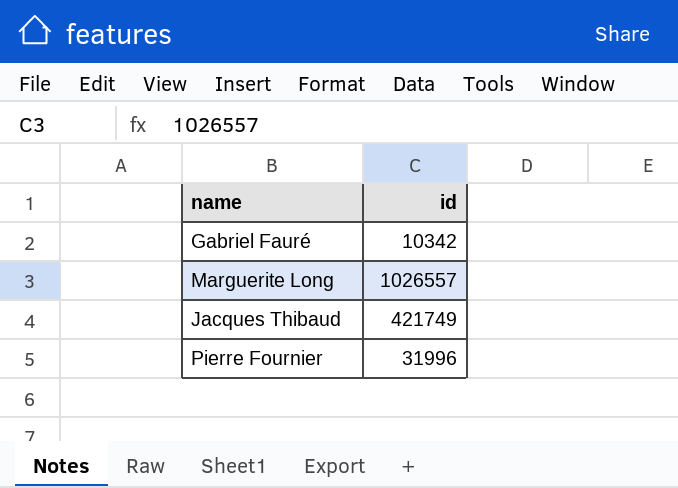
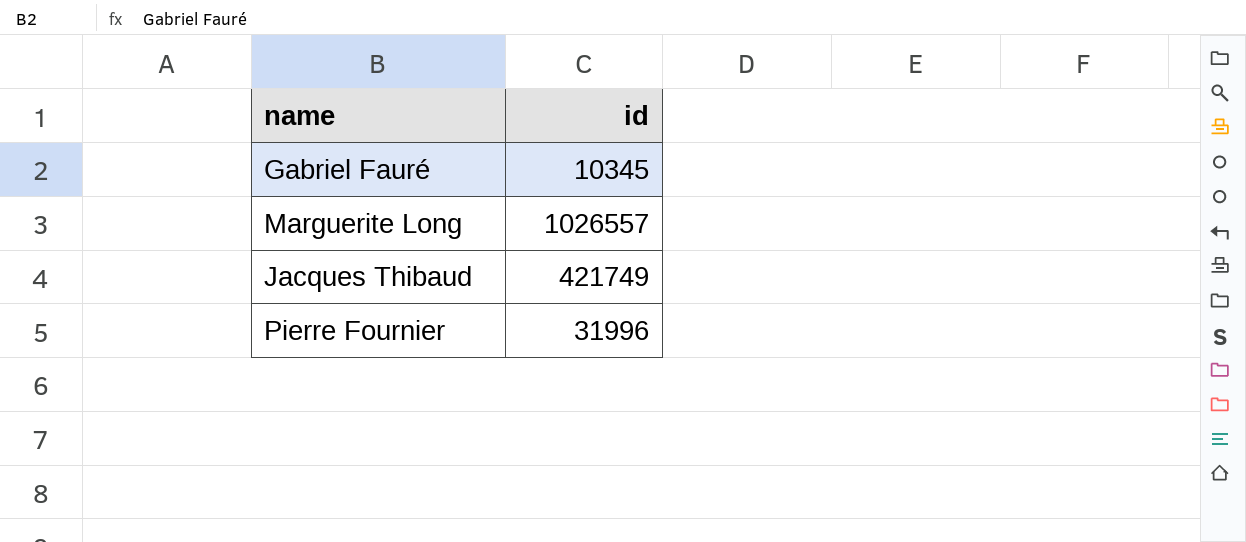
Gabriel Fauré | id: 10342 -> 10345

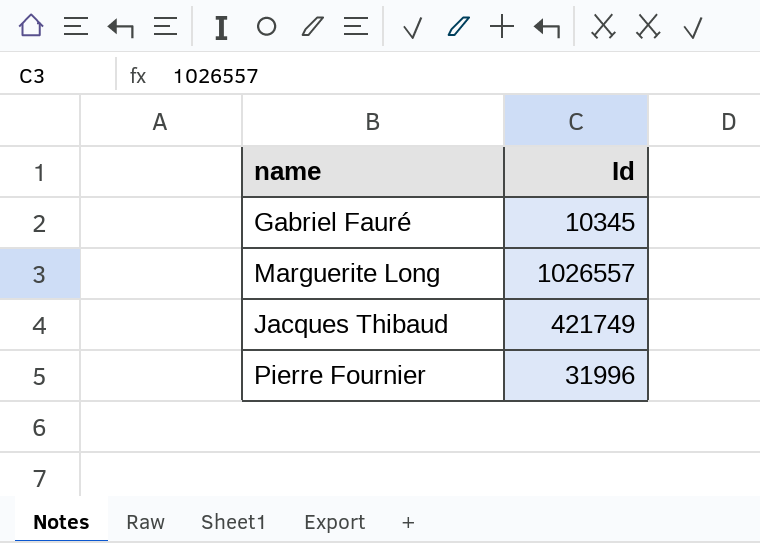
column name: id -> Id

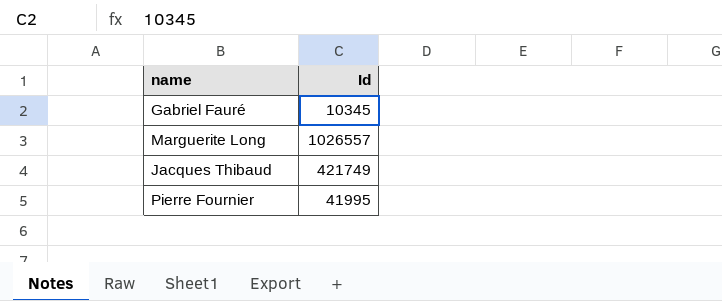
Pierre Fournier | Id: 31996 -> 41995

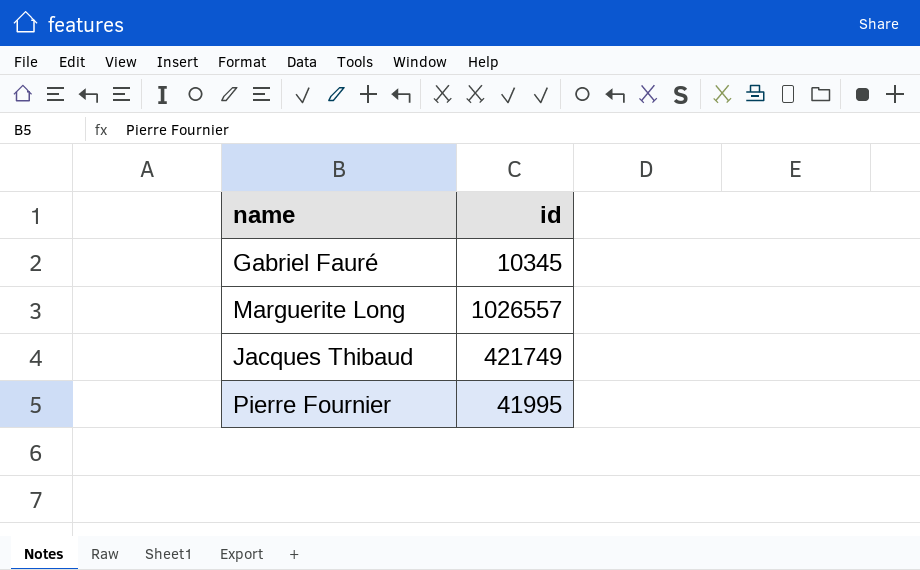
column name: Id -> id

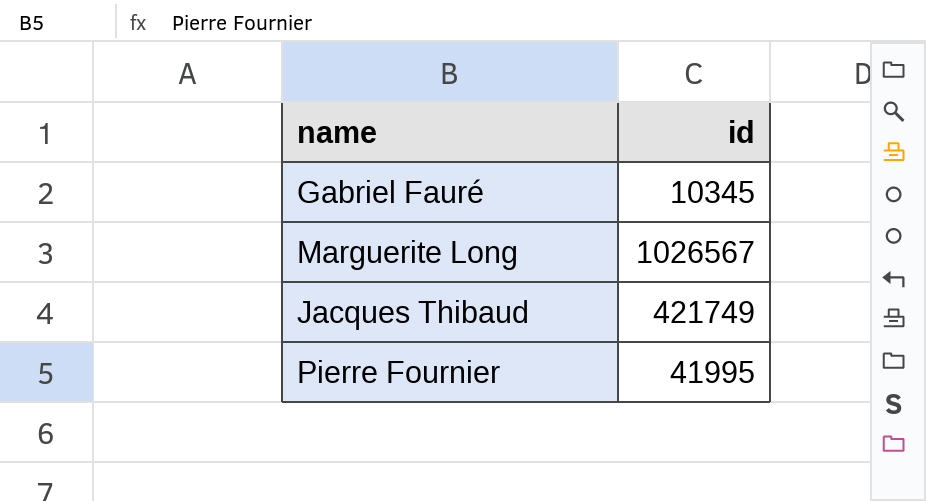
Marguerite Long | id: 1026557 -> 1026567

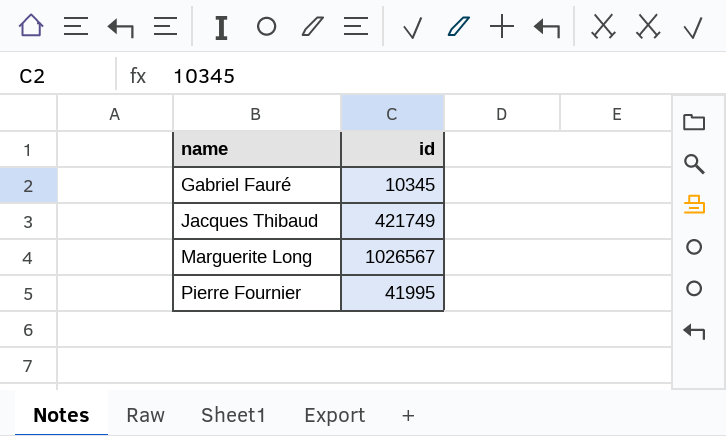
row order: none -> name ascending

